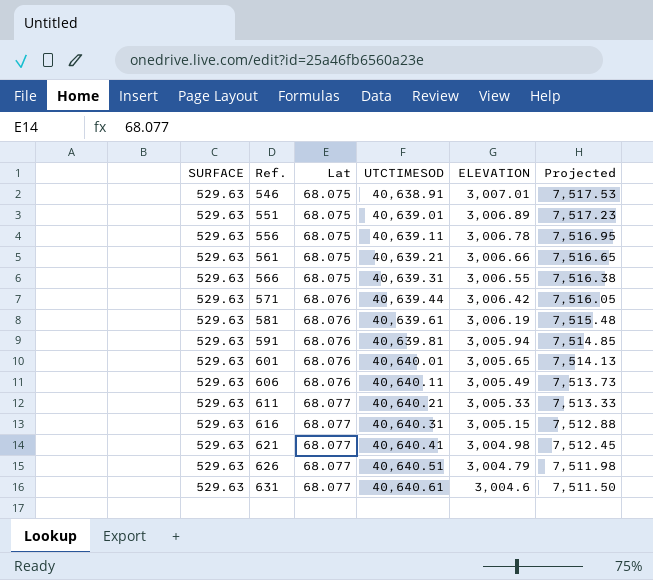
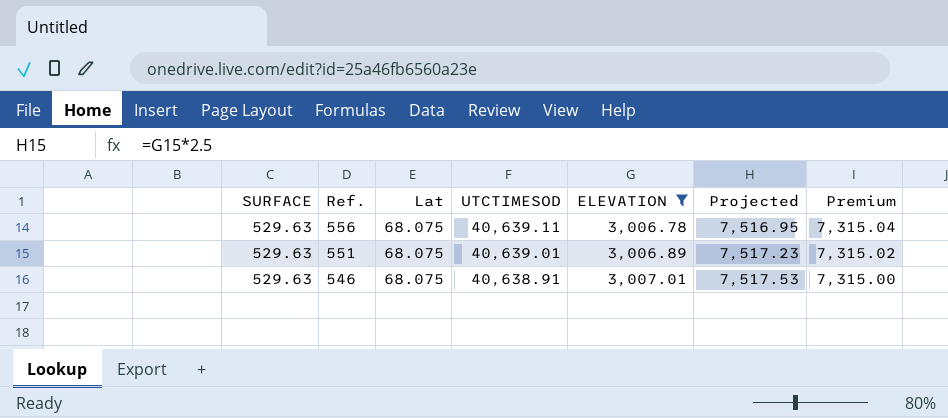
filter: none -> ELEVATION >= 3,006.78
row order: Ref. ascending -> Ref. descending
column Premium | formula: none -> [UTCTIMESOD] * 0.18

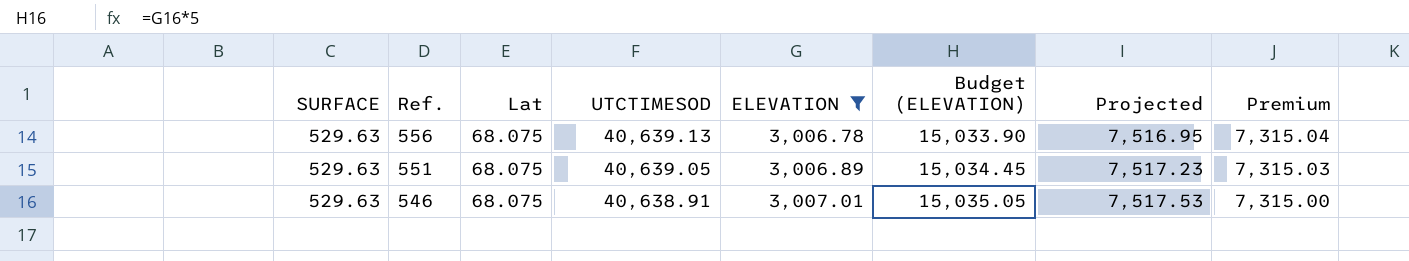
column Budget (ELEVATION) | formula: none -> [ELEVATION] * 5
556 | UTCTIMESOD: 40,639.11 -> 40,639.13
551 | UTCTIMESOD: 40,639.01 -> 40,639.05
551 | Premium: 7,315.02 -> 7,315.03

